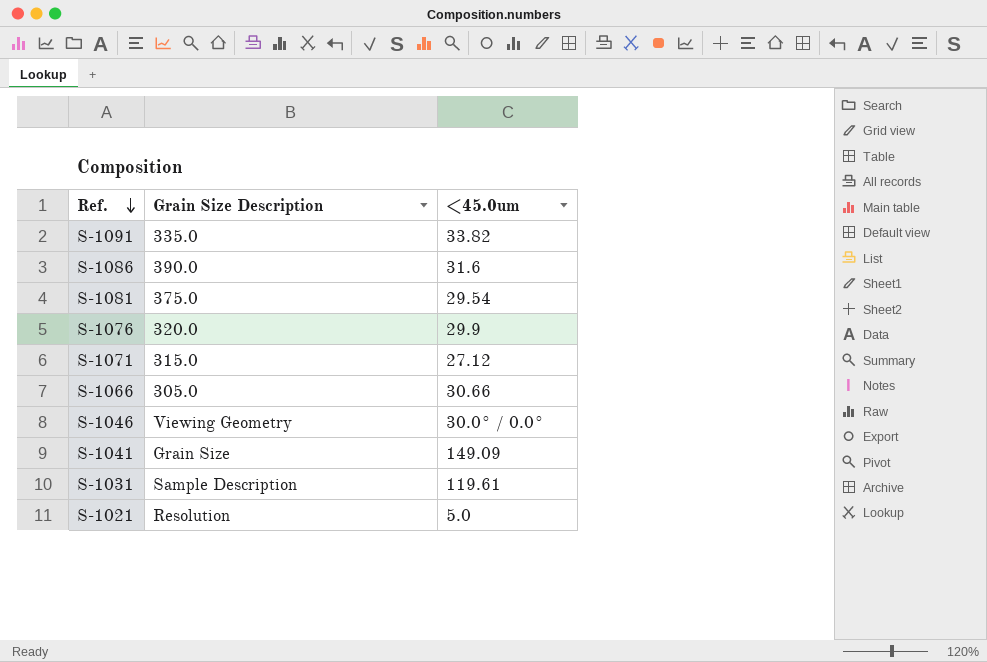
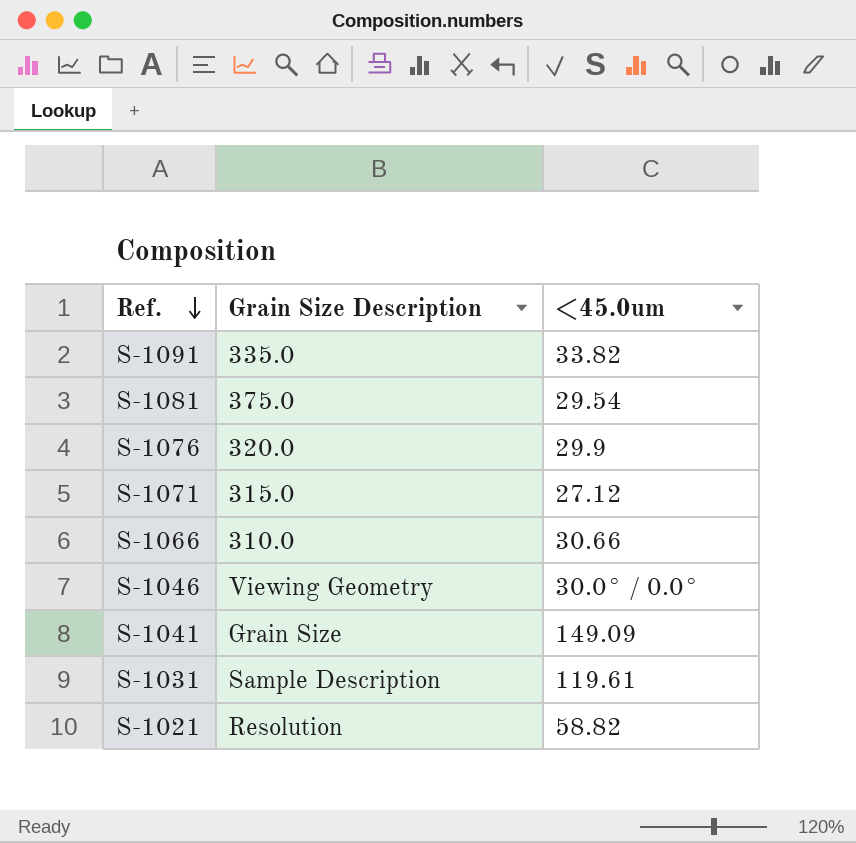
row S-1086: 390.0 | 31.6 -> none
S-1066 | Grain Size Description: 305.0 -> 310.0
S-1021 | <45.0um: 5.0 -> 58.82

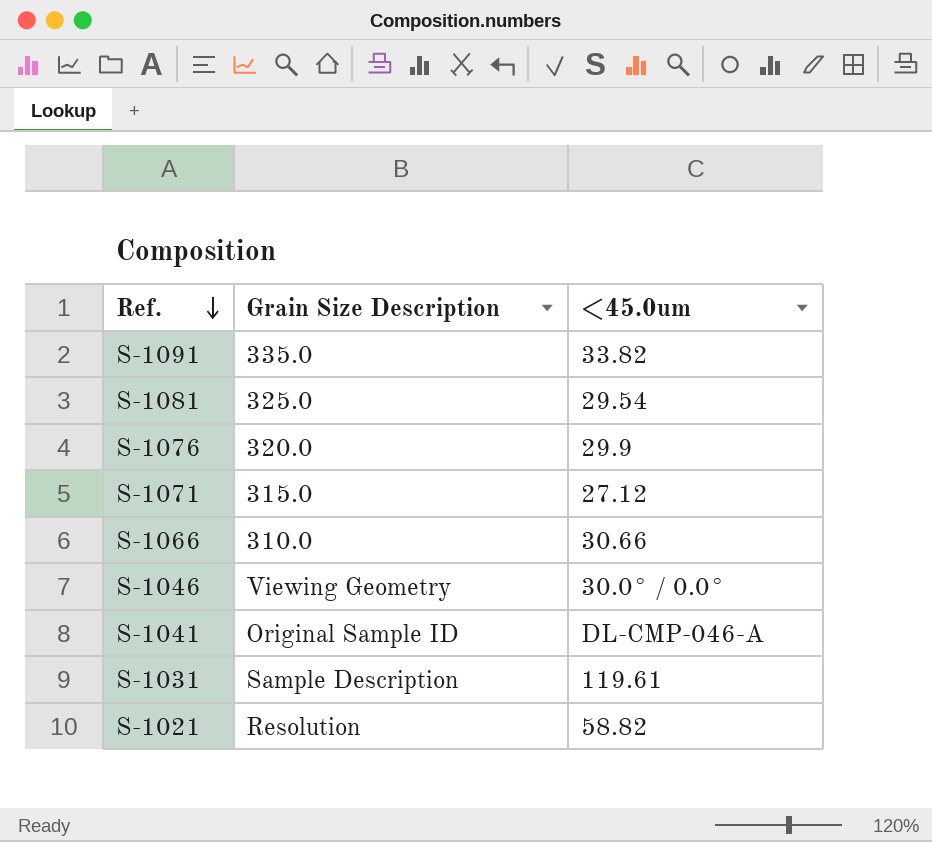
S-1081 | Grain Size Description: 375.0 -> 325.0
S-1041 | Grain Size Description: Grain Size -> Original Sample ID
S-1041 | <45.0um: 149.09 -> DL-CMP-046-A

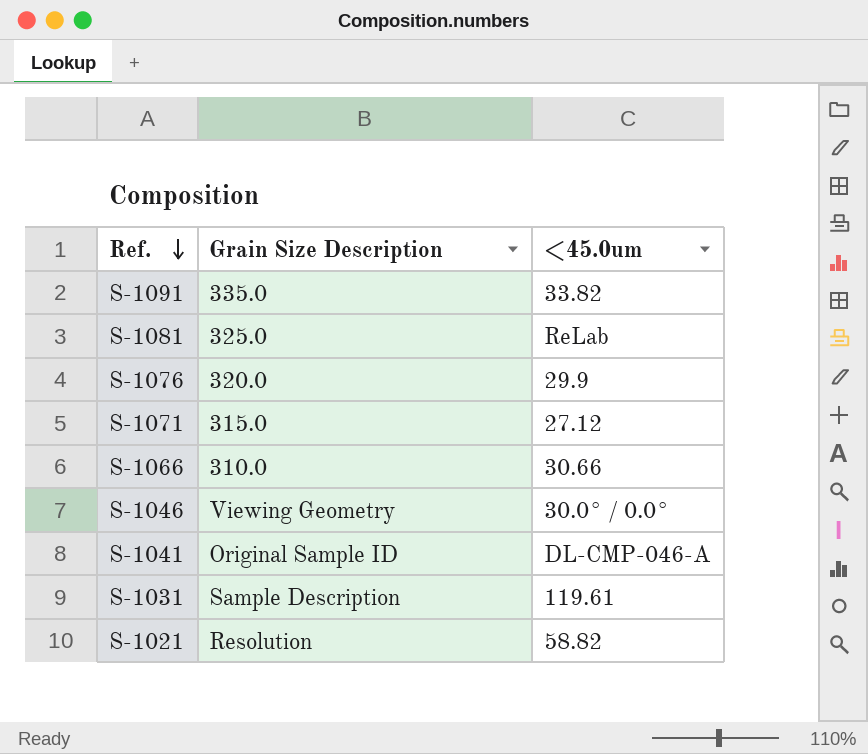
S-1081 | <45.0um: 29.54 -> ReLab

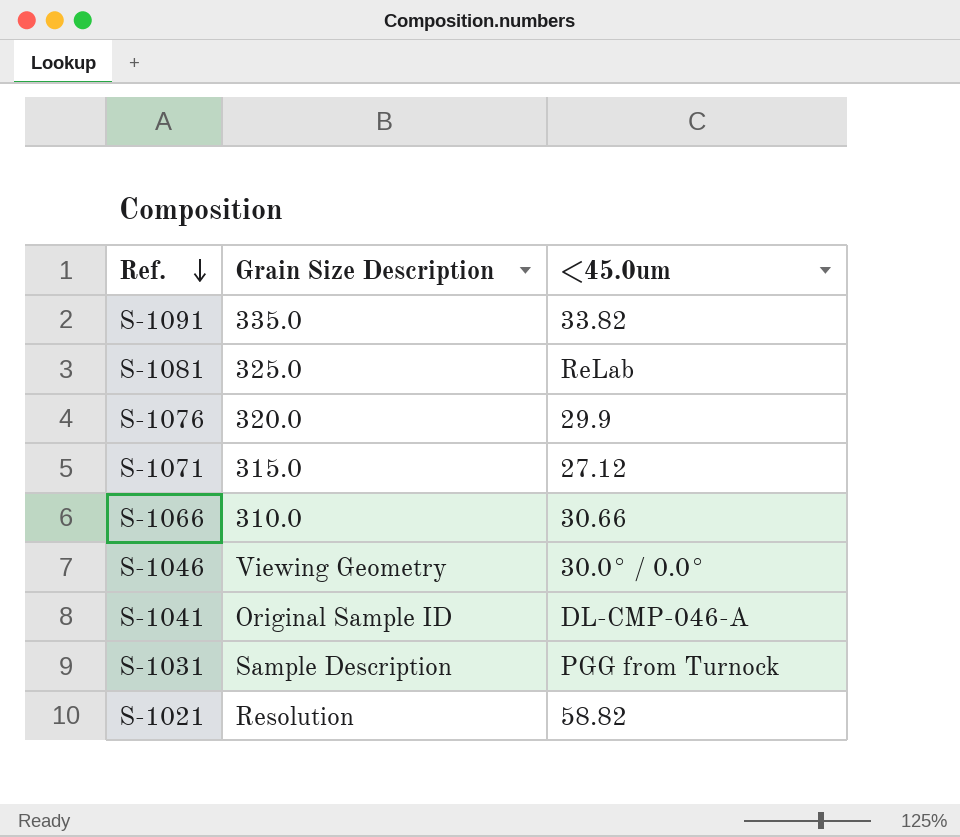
S-1031 | <45.0um: 119.61 -> PGG from Turnock

